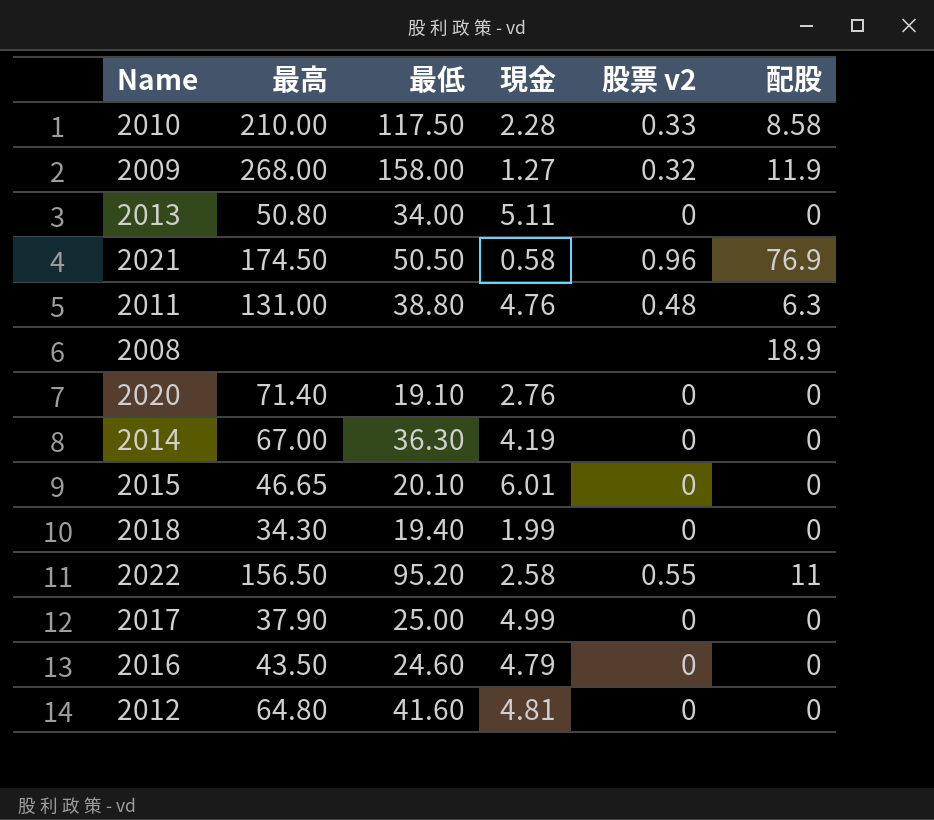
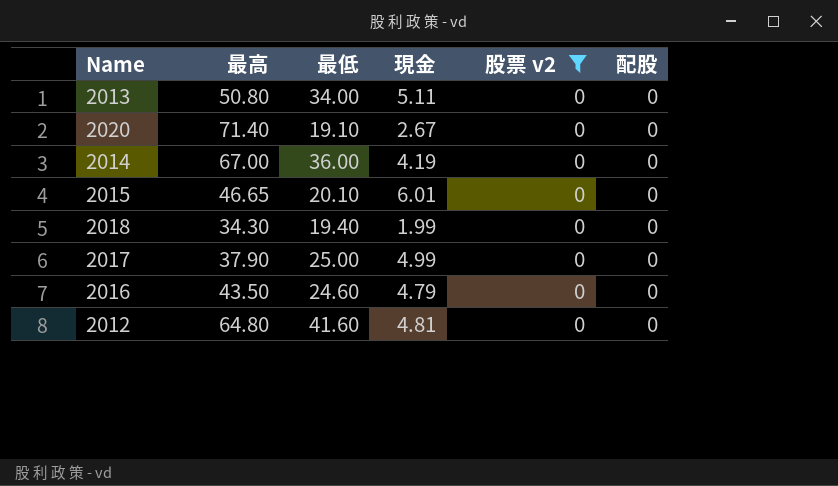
filter: none -> 股票 v2 = 0
2020 | 現金: 2.76 -> 2.67
2014 | 最低: 36.30 -> 36.00

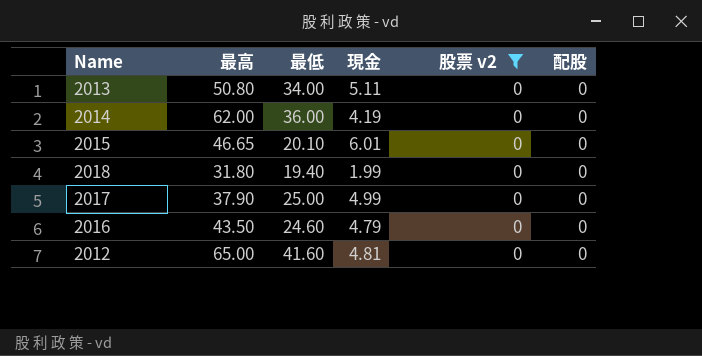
row 2020: 71.40 | 19.10 | 2.67 | 0 | 0 -> none
2014 | 最高: 67.00 -> 62.00
2018 | 最高: 34.30 -> 31.80
2012 | 最高: 64.80 -> 65.00

